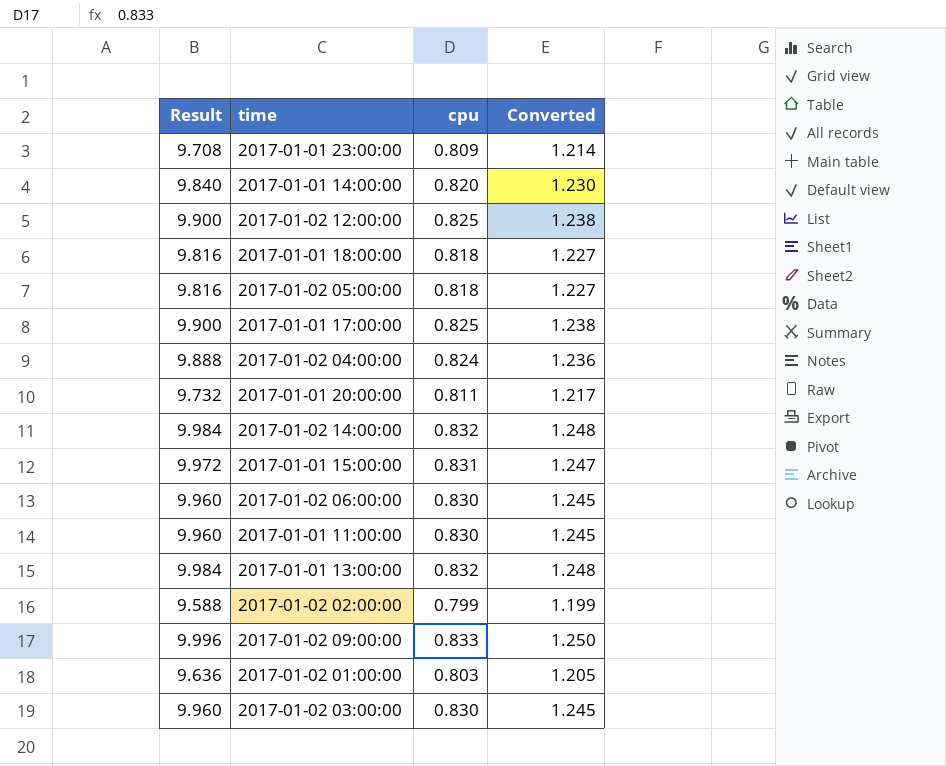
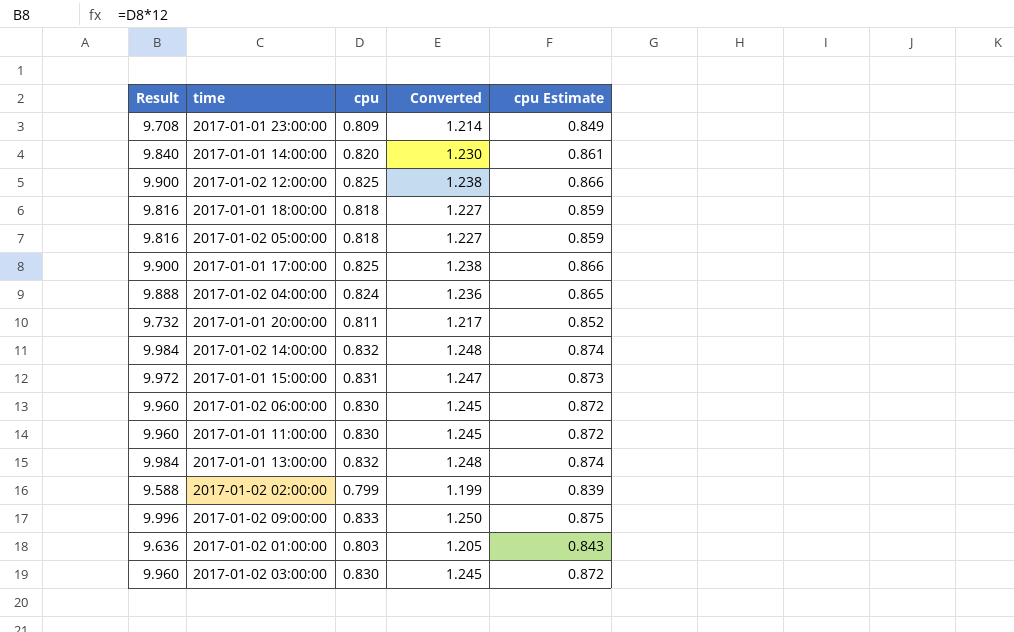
column cpu Estimate | formula: none -> [cpu] * 1.05

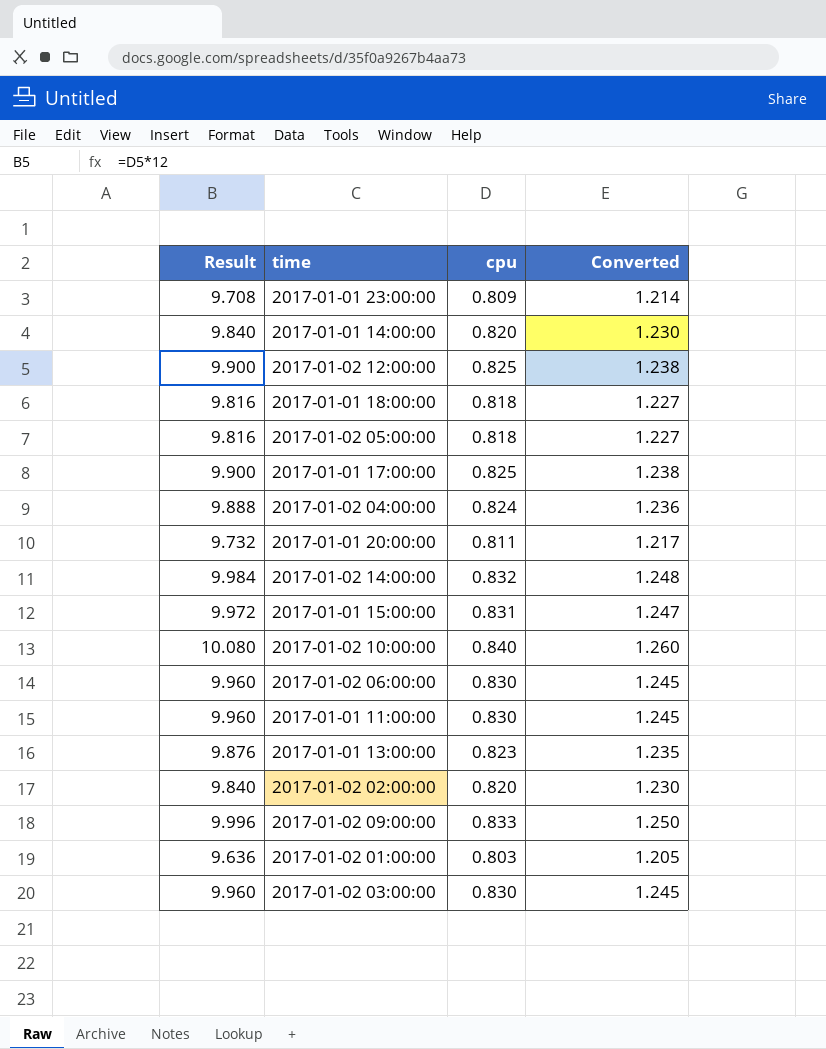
column cpu Estimate | formula: [cpu] * 1.05 -> none
row 2017-01-02 10:00:00: none -> 10.080 | 0.840 | 1.260
2017-01-01 13:00:00 | Result: 9.984 -> 9.876
2017-01-01 13:00:00 | cpu: 0.832 -> 0.823
2017-01-01 13:00:00 | Converted: 1.248 -> 1.235
2017-01-02 02:00:00 | Result: 9.588 -> 9.840
2017-01-02 02:00:00 | cpu: 0.799 -> 0.820
2017-01-02 02:00:00 | Converted: 1.199 -> 1.230

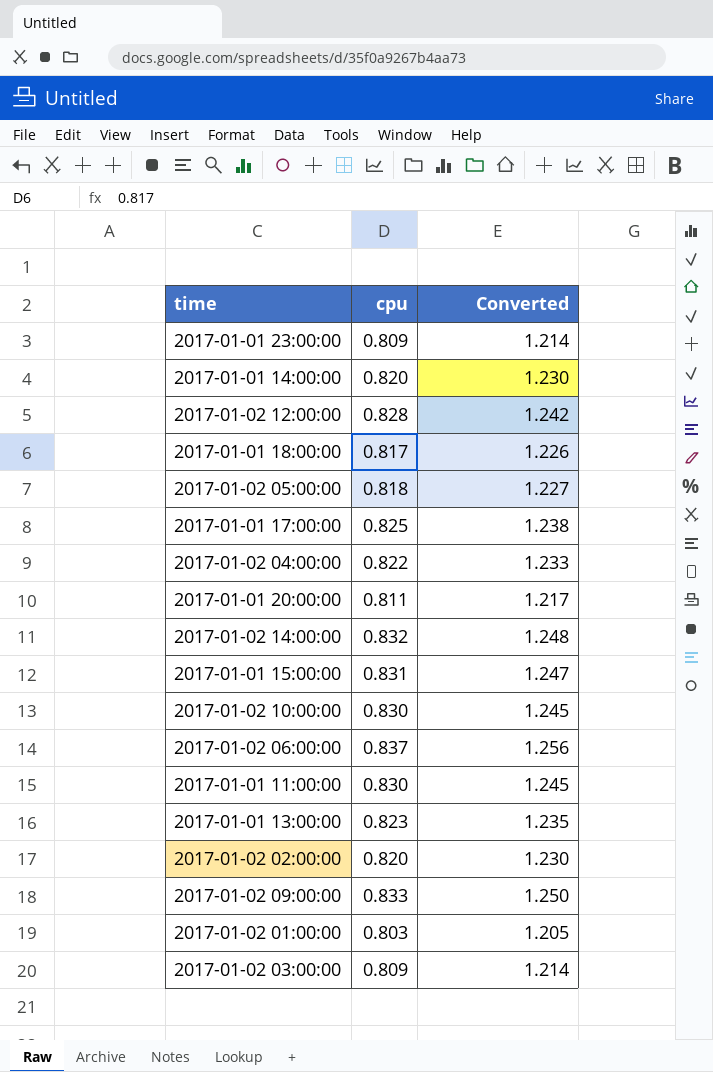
column Result | formula: [cpu] * 12 -> none
2017-01-02 12:00:00 | cpu: 0.825 -> 0.828
2017-01-02 12:00:00 | Converted: 1.238 -> 1.242
2017-01-01 18:00:00 | cpu: 0.818 -> 0.817
2017-01-01 18:00:00 | Converted: 1.227 -> 1.226
2017-01-02 04:00:00 | cpu: 0.824 -> 0.822
2017-01-02 04:00:00 | Converted: 1.236 -> 1.233
2017-01-02 10:00:00 | cpu: 0.840 -> 0.830
2017-01-02 10:00:00 | Converted: 1.260 -> 1.245
2017-01-02 06:00:00 | cpu: 0.830 -> 0.837
2017-01-02 06:00:00 | Converted: 1.245 -> 1.256
2017-01-02 03:00:00 | cpu: 0.830 -> 0.809
2017-01-02 03:00:00 | Converted: 1.245 -> 1.214

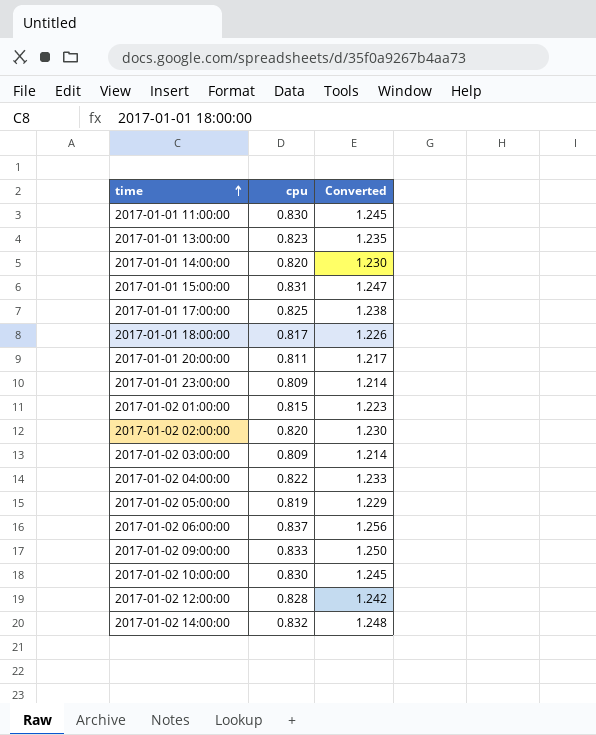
row order: none -> time ascending
2017-01-02 01:00:00 | cpu: 0.803 -> 0.815
2017-01-02 01:00:00 | Converted: 1.205 -> 1.223
2017-01-02 05:00:00 | cpu: 0.818 -> 0.819
2017-01-02 05:00:00 | Converted: 1.227 -> 1.229

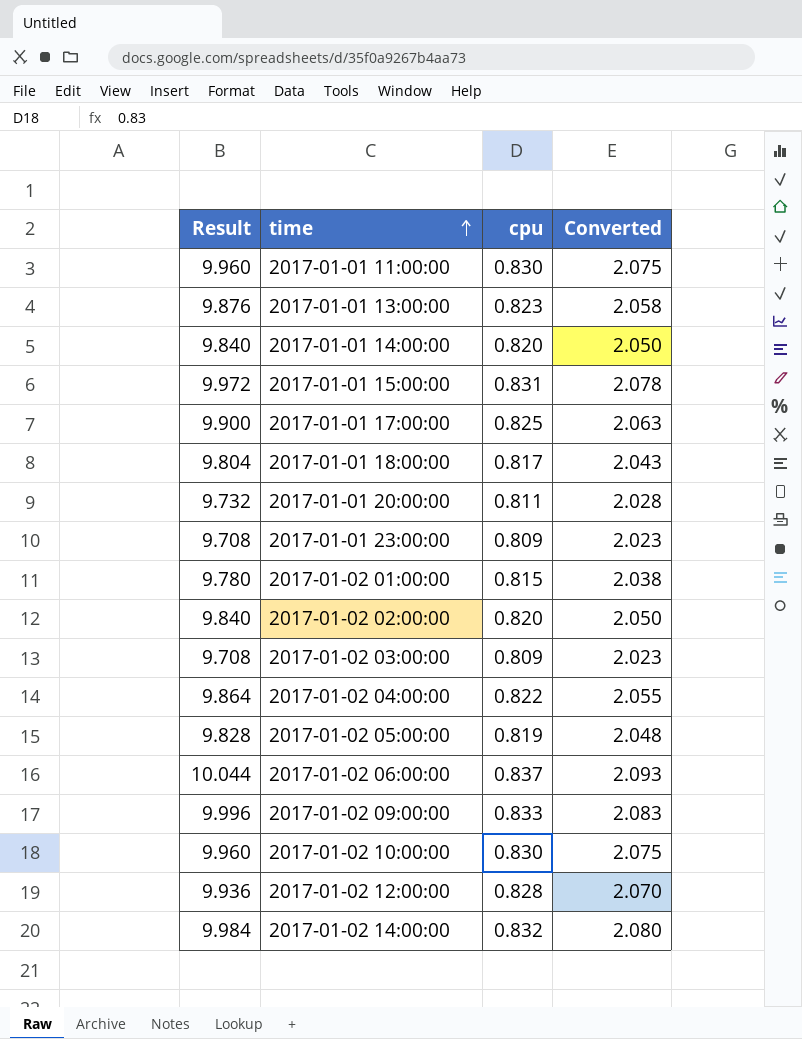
column Result | formula: none -> [cpu] * 12
column Converted | formula: [cpu] * 1.5 -> [cpu] * 2.5

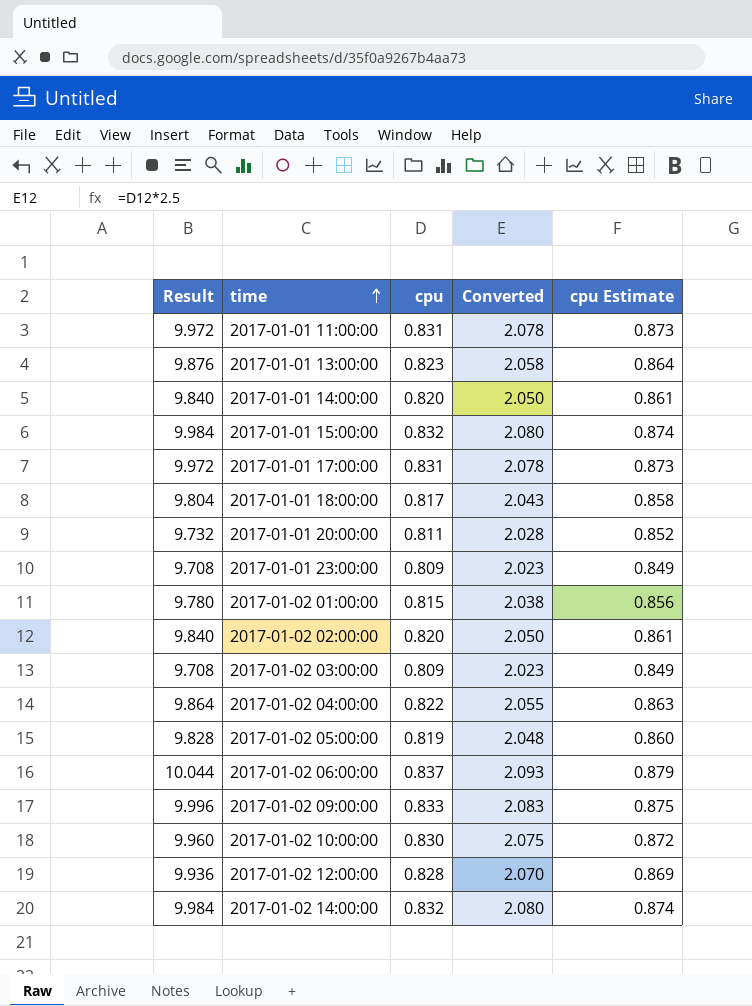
column cpu Estimate | formula: none -> [cpu] * 1.05
2017-01-01 11:00:00 | Result: 9.960 -> 9.972
2017-01-01 11:00:00 | cpu: 0.830 -> 0.831
2017-01-01 11:00:00 | Converted: 2.075 -> 2.078
2017-01-01 15:00:00 | Result: 9.972 -> 9.984
2017-01-01 15:00:00 | cpu: 0.831 -> 0.832
2017-01-01 15:00:00 | Converted: 2.078 -> 2.080
2017-01-01 17:00:00 | Result: 9.900 -> 9.972
2017-01-01 17:00:00 | cpu: 0.825 -> 0.831
2017-01-01 17:00:00 | Converted: 2.063 -> 2.078

